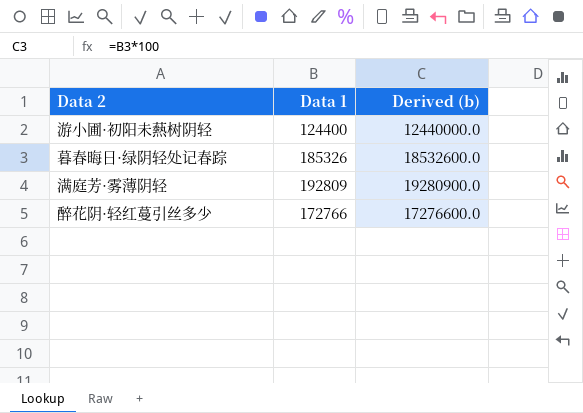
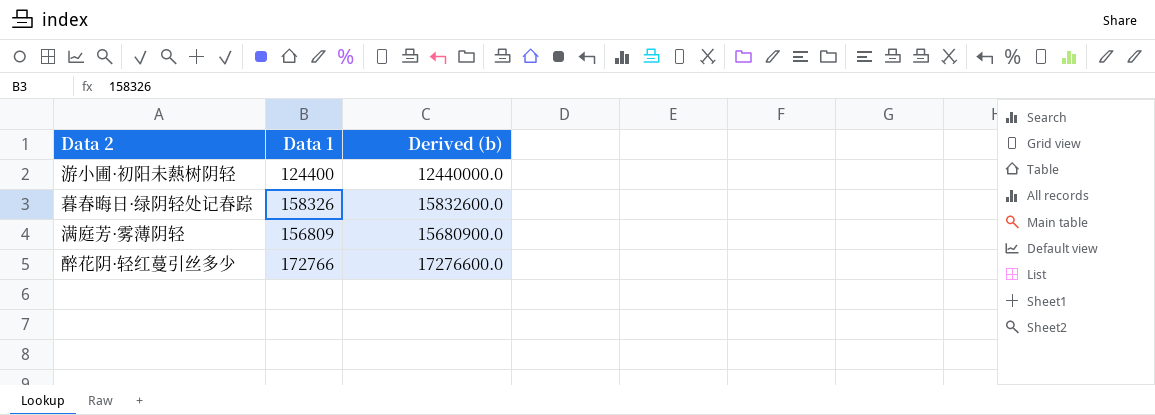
暮春晦日·绿阴轻处记春踪 | Data 1: 185326 -> 158326
暮春晦日·绿阴轻处记春踪 | Derived (b): 18532600.0 -> 15832600.0
满庭芳·雾薄阴轻 | Data 1: 192809 -> 156809
满庭芳·雾薄阴轻 | Derived (b): 19280900.0 -> 15680900.0

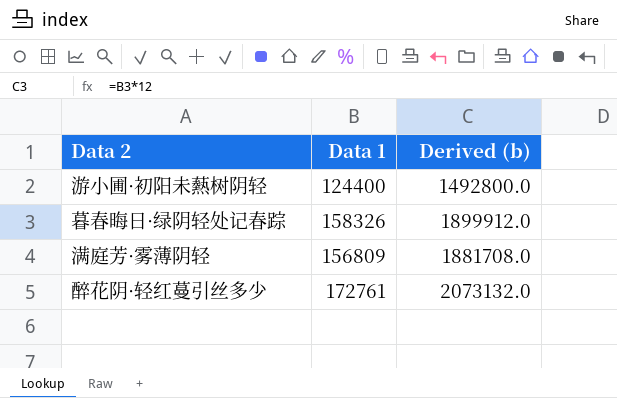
column Derived (b) | formula: [Data 1] * 100 -> [Data 1] * 12
醉花阴·轻红蔓引丝多少 | Data 1: 172766 -> 172761

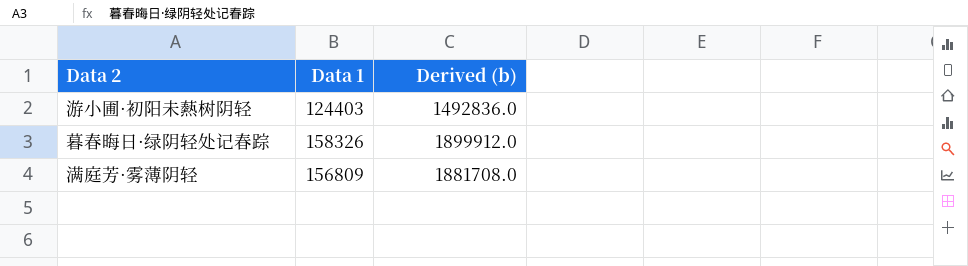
row 醉花阴·轻红蔓引丝多少: 172761 | 2073132.0 -> none
游小圃·初阳未爇树阴轻 | Data 1: 124400 -> 124403
游小圃·初阳未爇树阴轻 | Derived (b): 1492800.0 -> 1492836.0

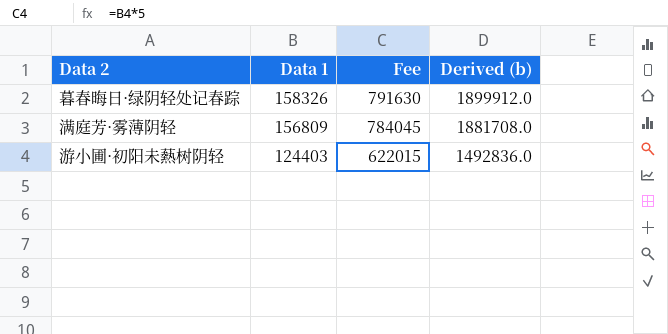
row order: none -> Data 1 descending
column Fee | formula: none -> [Data 1] * 5

